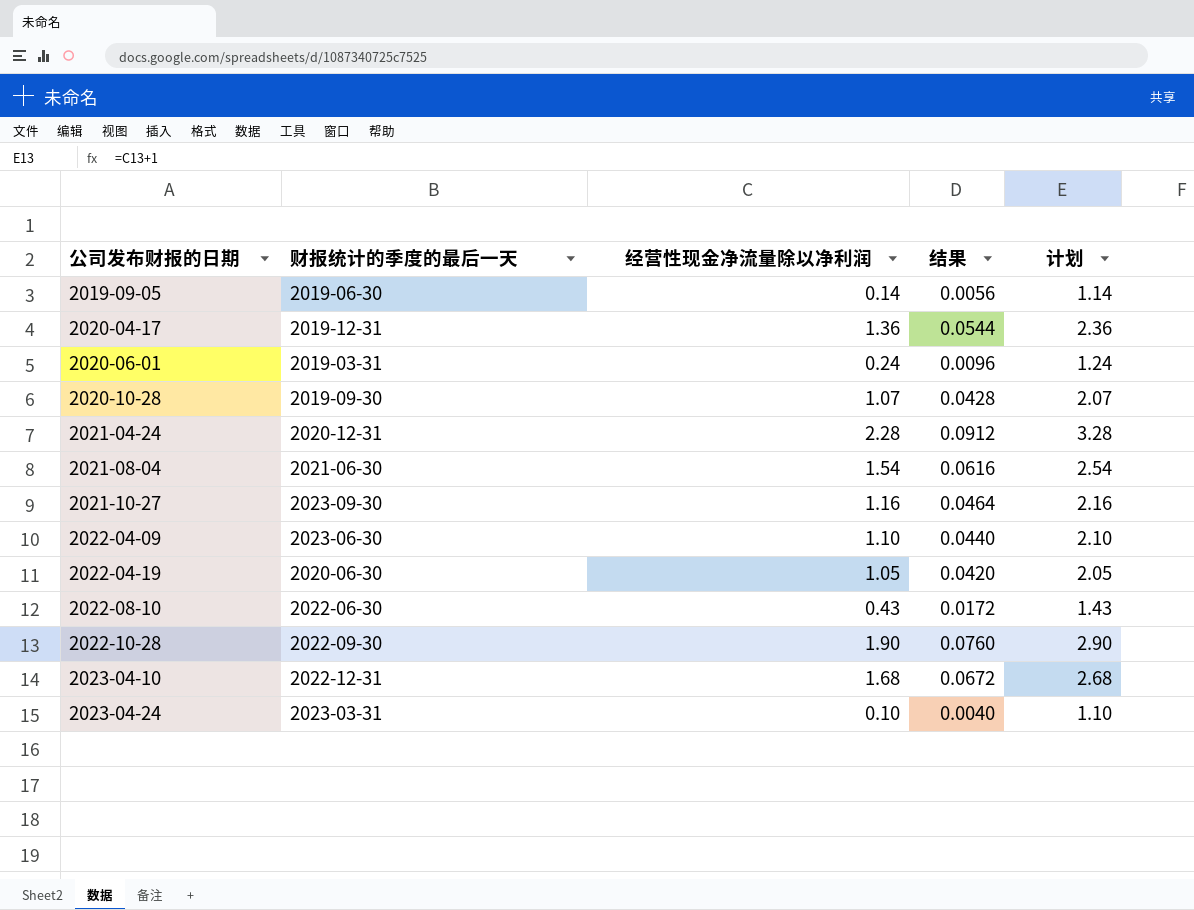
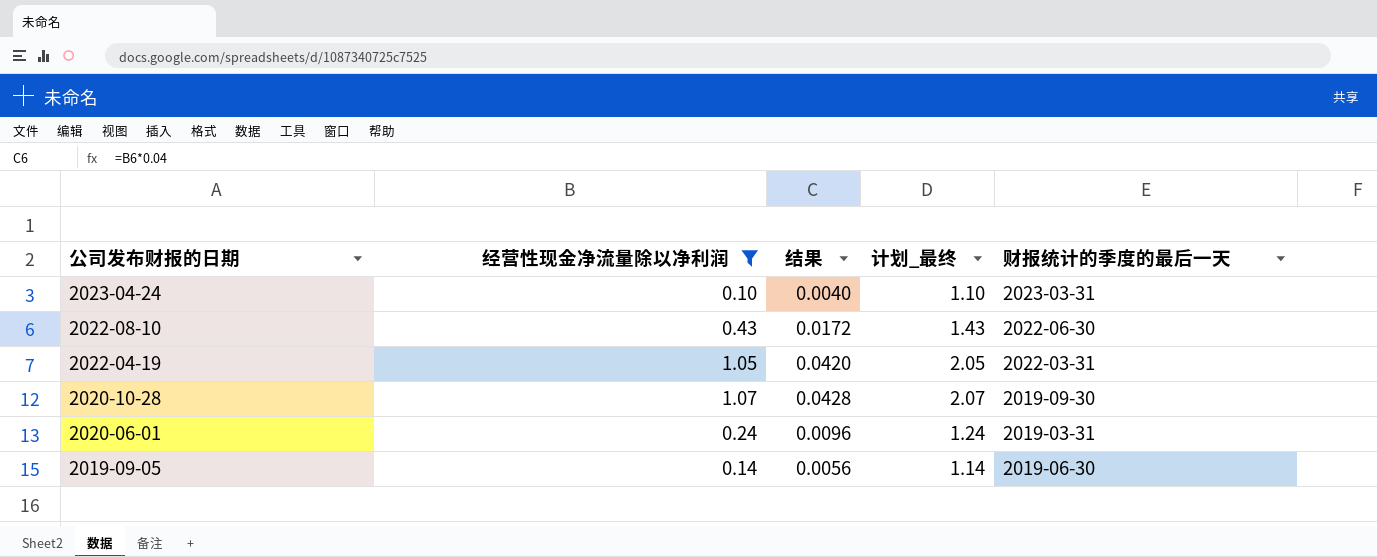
filter: none -> 经营性现金净流量除以净利润 <= 1.07
row order: 公司发布财报的日期 ascending -> 公司发布财报的日期 descending
column name: 计划 -> 计划_最终
column 财报统计的季度的最后一天 | position: 2 -> 5
2022-04-19 | 财报统计的季度的最后一天: 2020-06-30 -> 2022-03-31

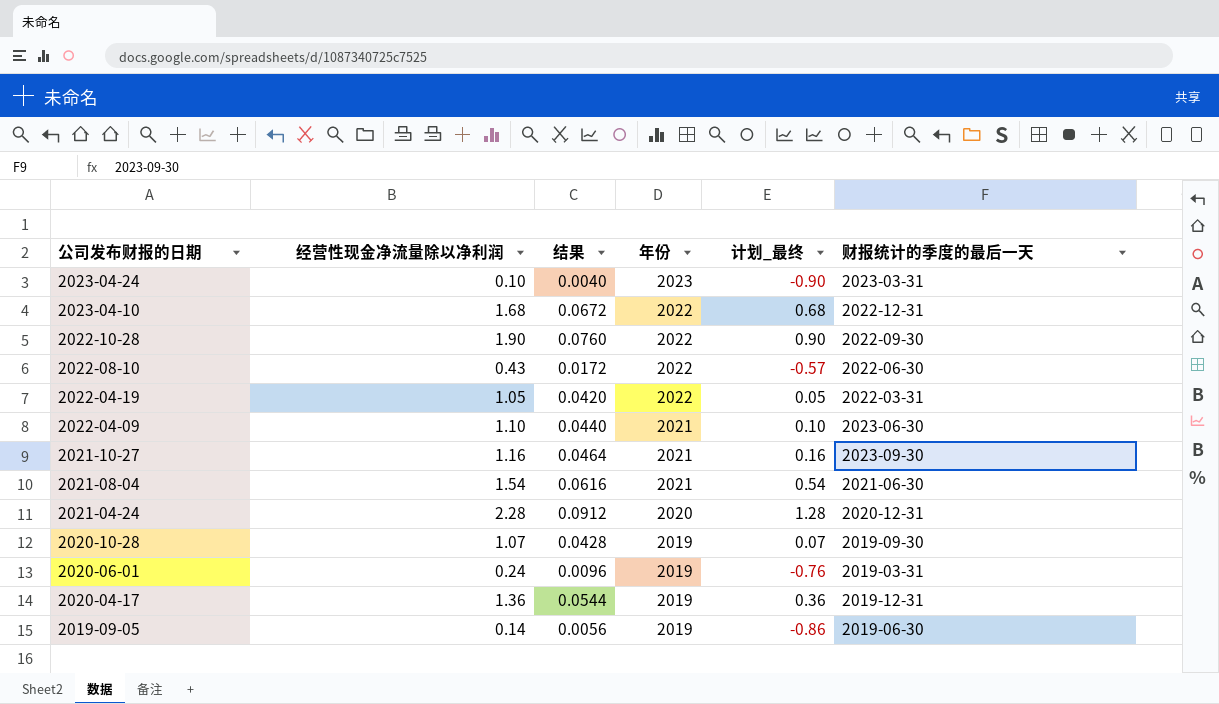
filter: 经营性现金净流量除以净利润 <= 1.07 -> none
column 年份 | position: none -> 4
column 计划_最终 | formula: [经营性现金净流量除以净利润] + 1 -> [经营性现金净流量除以净利润] - 1

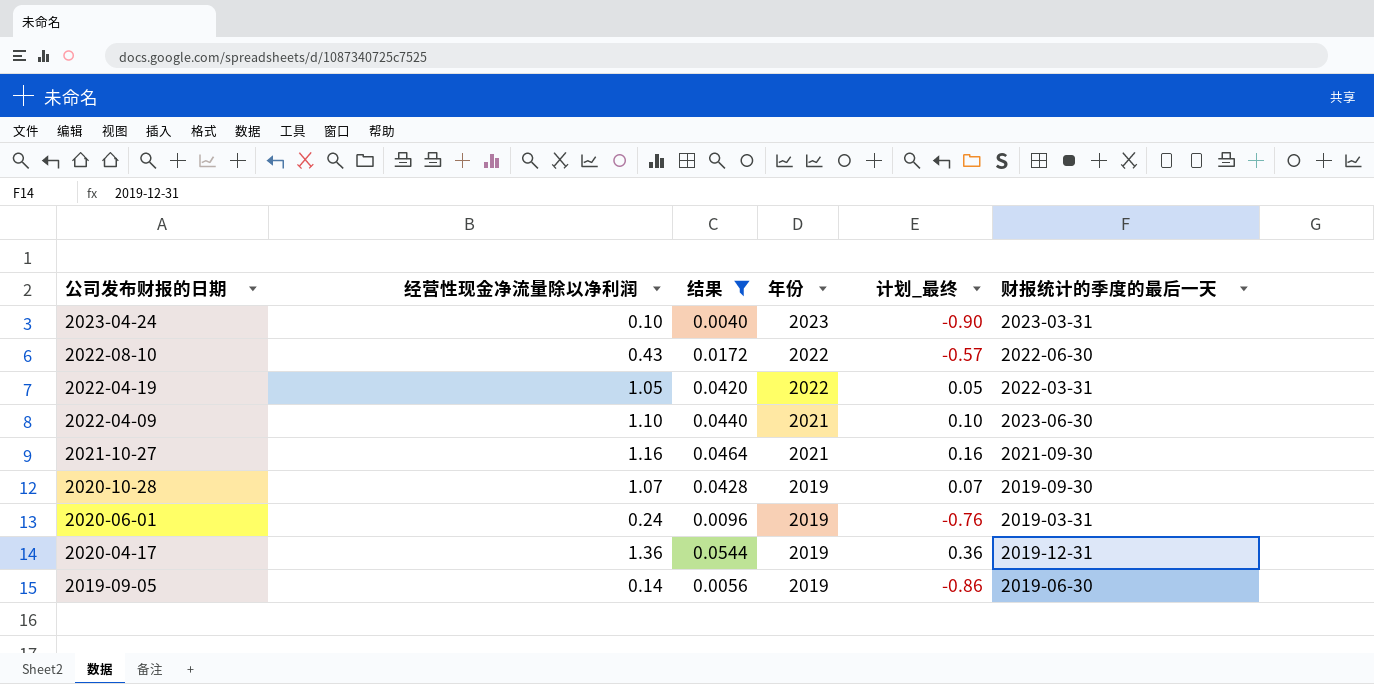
filter: none -> 结果 <= 0.0544
2021-10-27 | 财报统计的季度的最后一天: 2023-09-30 -> 2021-09-30

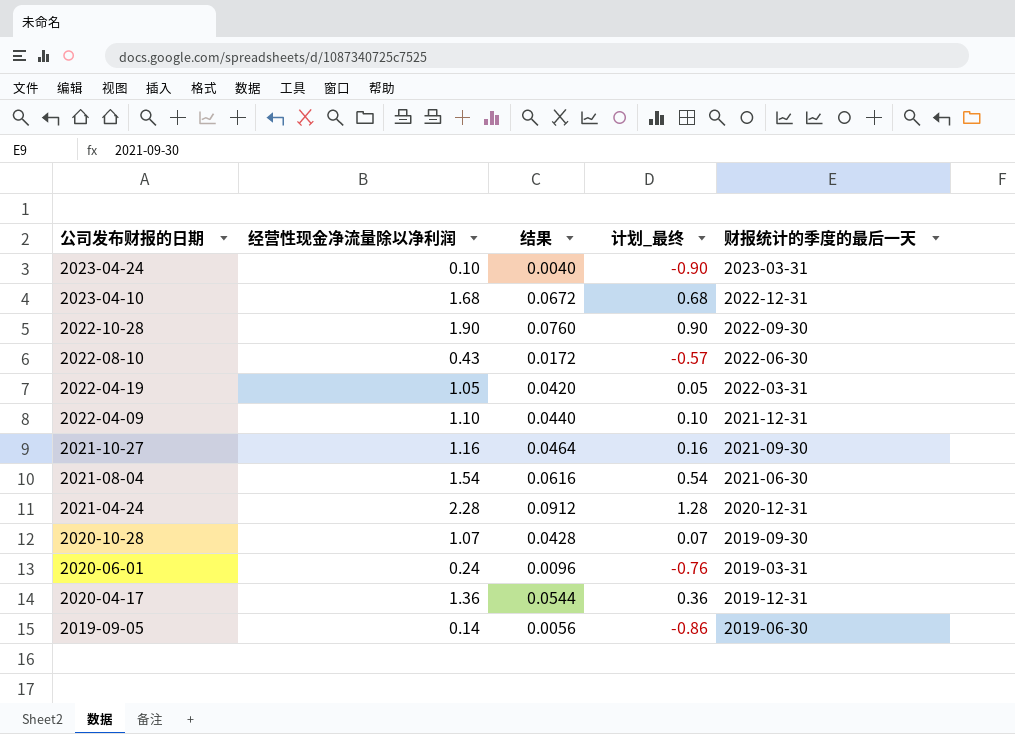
filter: 结果 <= 0.0544 -> none
column 年份 | position: 4 -> none
2022-04-09 | 财报统计的季度的最后一天: 2023-06-30 -> 2021-12-31

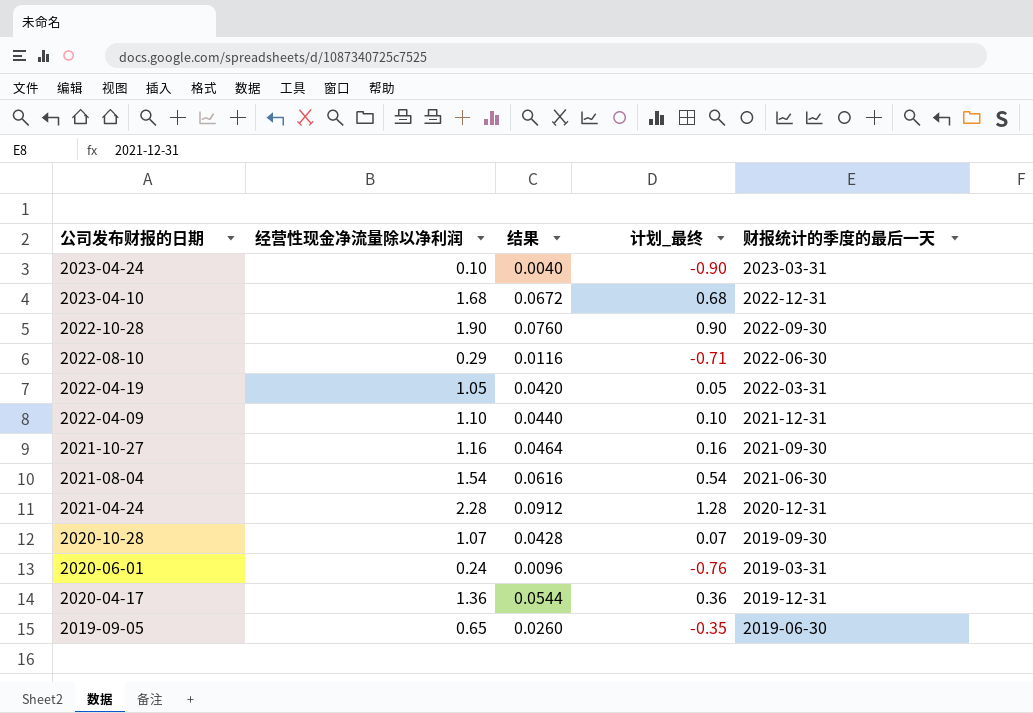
2022-08-10 | 经营性现金净流量除以净利润: 0.43 -> 0.29
2022-08-10 | 结果: 0.0172 -> 0.0116
2022-08-10 | 计划_最终: -0.57 -> -0.71
2019-09-05 | 经营性现金净流量除以净利润: 0.14 -> 0.65
2019-09-05 | 结果: 0.0056 -> 0.0260
2019-09-05 | 计划_最终: -0.86 -> -0.35

